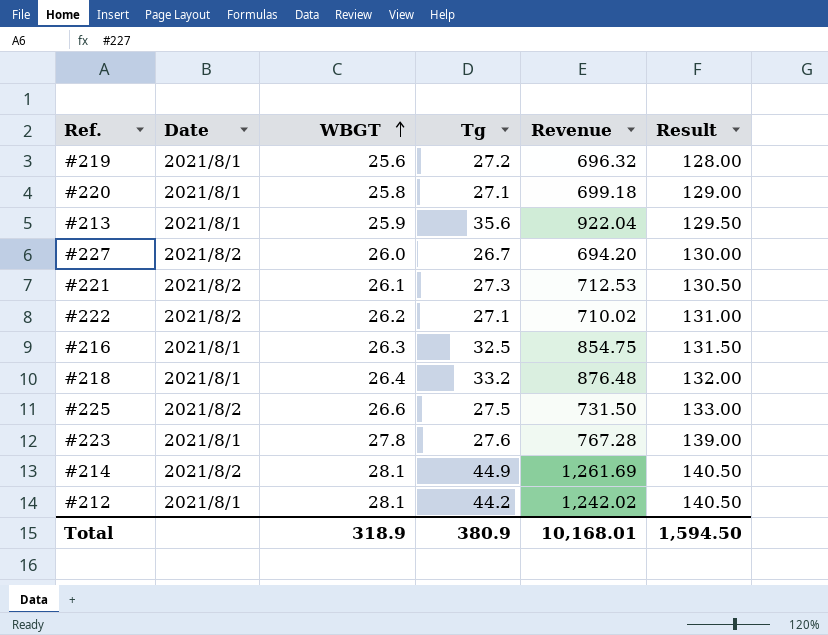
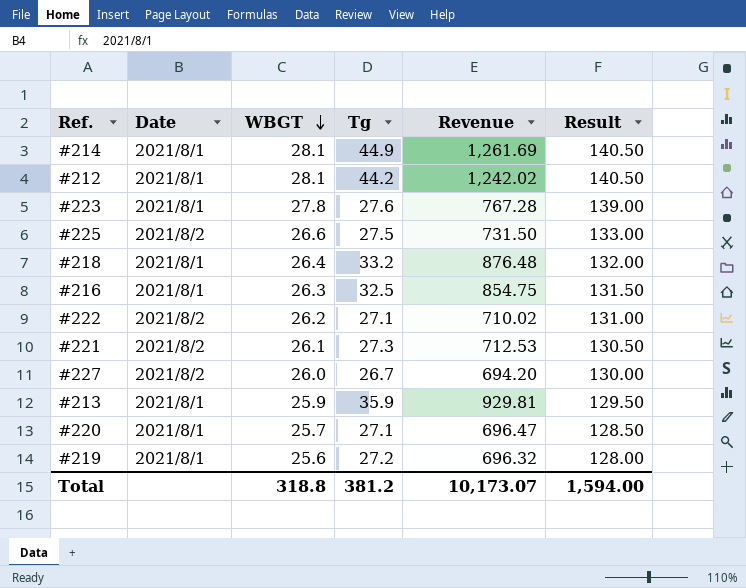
row order: WBGT ascending -> WBGT descending
#214 | Date: 2021/8/2 -> 2021/8/1
#213 | Tg: 35.6 -> 35.9
#213 | Revenue: 922.04 -> 929.81
#220 | WBGT: 25.8 -> 25.7
#220 | Revenue: 699.18 -> 696.47
#220 | Result: 129.00 -> 128.50
Total | WBGT: 318.9 -> 318.8
Total | Tg: 380.9 -> 381.2
Total | Revenue: 10,168.01 -> 10,173.07
Total | Result: 1,594.50 -> 1,594.00

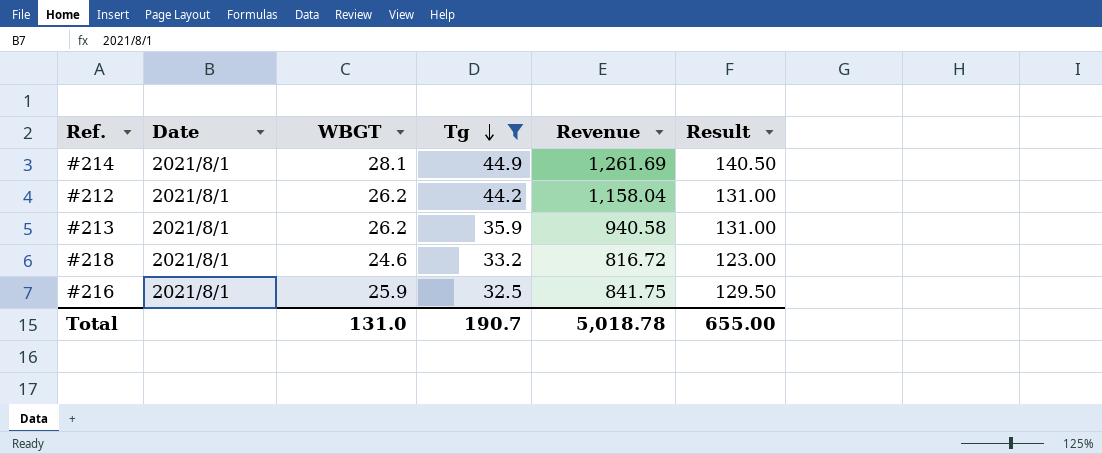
filter: none -> Tg >= 32.5
row order: WBGT descending -> Tg descending
#212 | WBGT: 28.1 -> 26.2
#212 | Revenue: 1,242.02 -> 1,158.04
#212 | Result: 140.50 -> 131.00
#213 | WBGT: 25.9 -> 26.2
#213 | Revenue: 929.81 -> 940.58
#213 | Result: 129.50 -> 131.00
#218 | WBGT: 26.4 -> 24.6
#218 | Revenue: 876.48 -> 816.72
#218 | Result: 132.00 -> 123.00
#216 | WBGT: 26.3 -> 25.9
#216 | Revenue: 854.75 -> 841.75
#216 | Result: 131.50 -> 129.50
Total | WBGT: 318.8 -> 131.0
Total | Tg: 381.2 -> 190.7
Total | Revenue: 10,173.07 -> 5,018.78
Total | Result: 1,594.00 -> 655.00

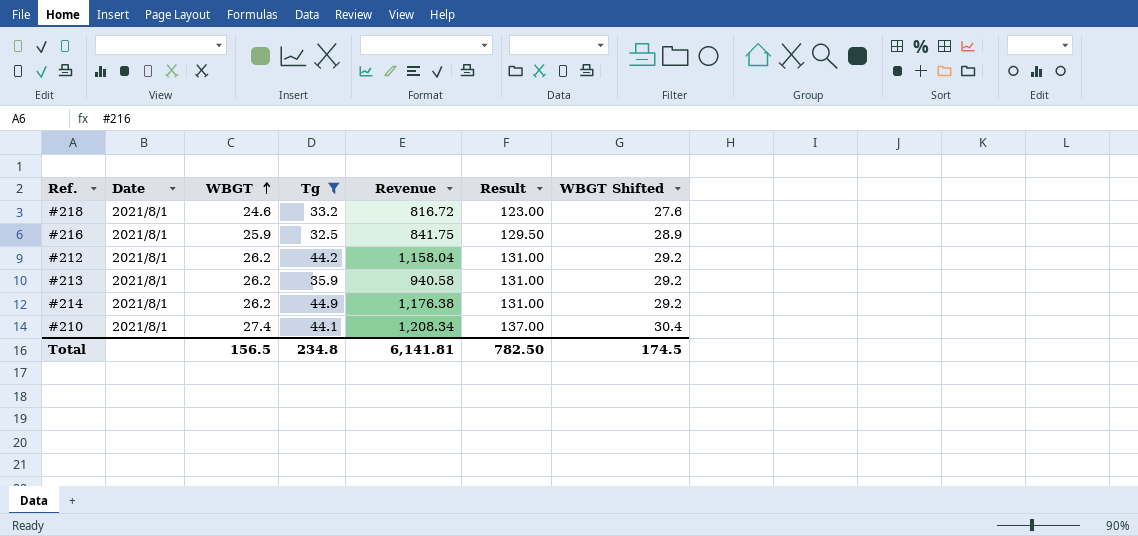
row order: Tg descending -> WBGT ascending
column WBGT Shifted | formula: none -> [WBGT] + 3
#214 | WBGT: 28.1 -> 26.2
#214 | Revenue: 1,261.69 -> 1,176.38
#214 | Result: 140.50 -> 131.00
row #210: none -> 2021/8/1 | 27.4 | 44.1 | 1,208.34 | 137.00 | 30.4
Total | WBGT: 131.0 -> 156.5
Total | Tg: 190.7 -> 234.8
Total | Revenue: 5,018.78 -> 6,141.81
Total | Result: 655.00 -> 782.50

